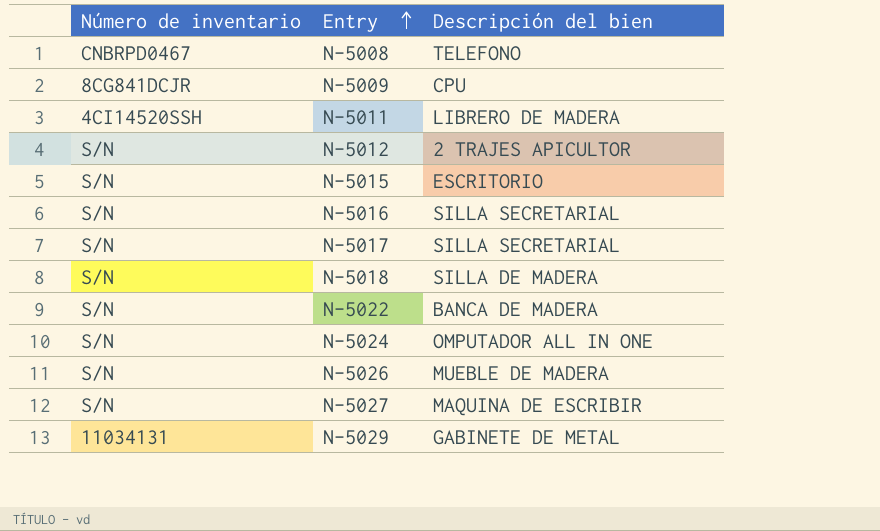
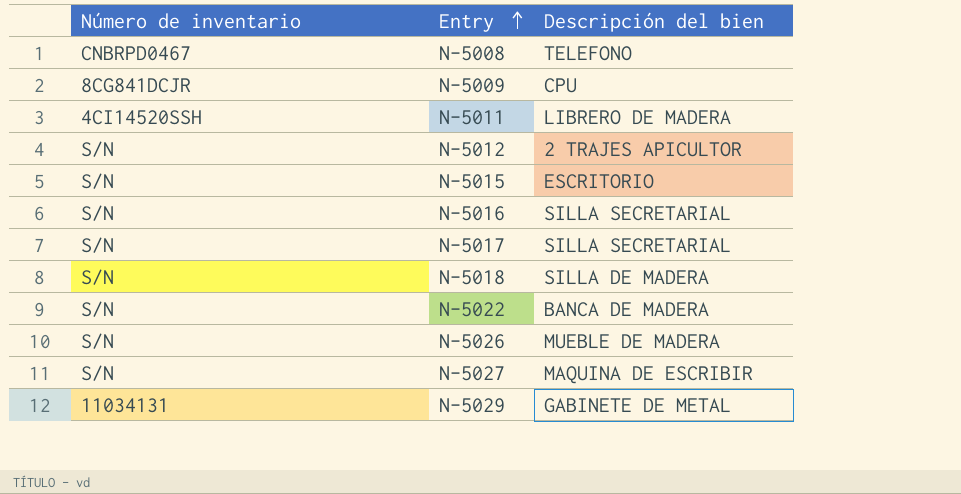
row N-5024: S/N | OMPUTADOR ALL IN ONE -> none

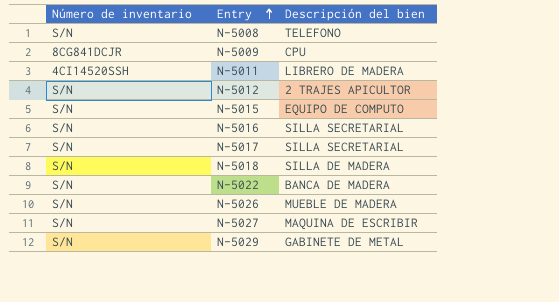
N-5008 | Número de inventario: CNBRPD0467 -> S/N
N-5015 | Descripción del bien: ESCRITORIO -> EQUIPO DE COMPUTO
N-5029 | Número de inventario: 11034131 -> S/N

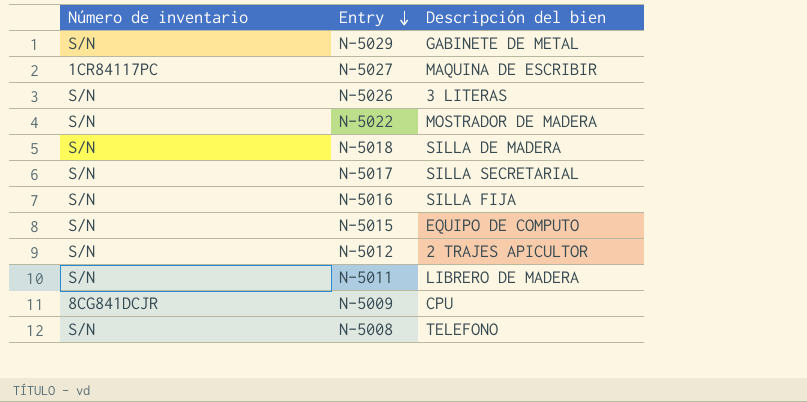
row order: Entry ascending -> Entry descending
N-5027 | Número de inventario: S/N -> 1CR84117PC
N-5026 | Descripción del bien: MUEBLE DE MADERA -> 3 LITERAS
N-5022 | Descripción del bien: BANCA DE MADERA -> MOSTRADOR DE MADERA
N-5016 | Descripción del bien: SILLA SECRETARIAL -> SILLA FIJA
N-5011 | Número de inventario: 4CI14520SSH -> S/N

